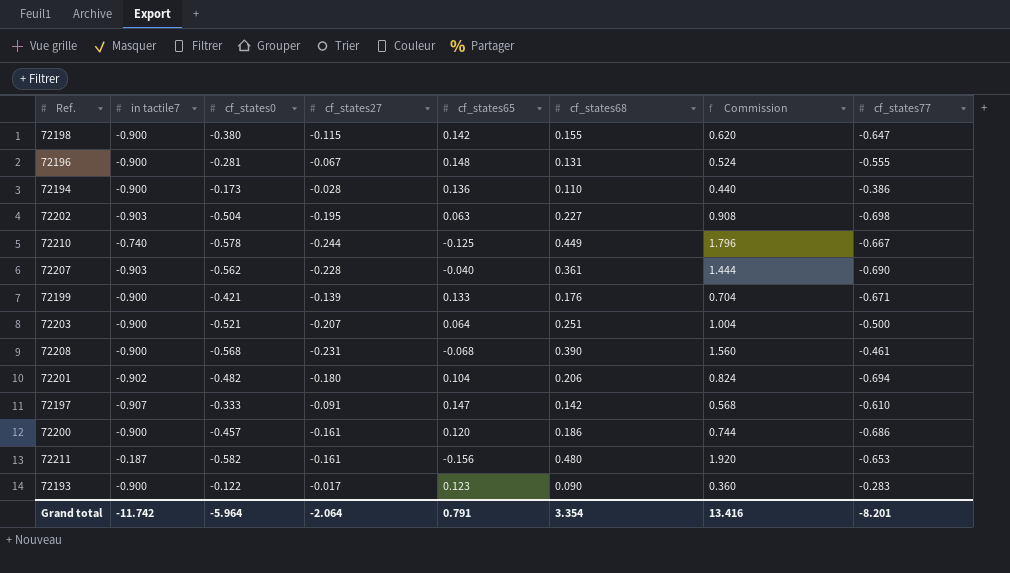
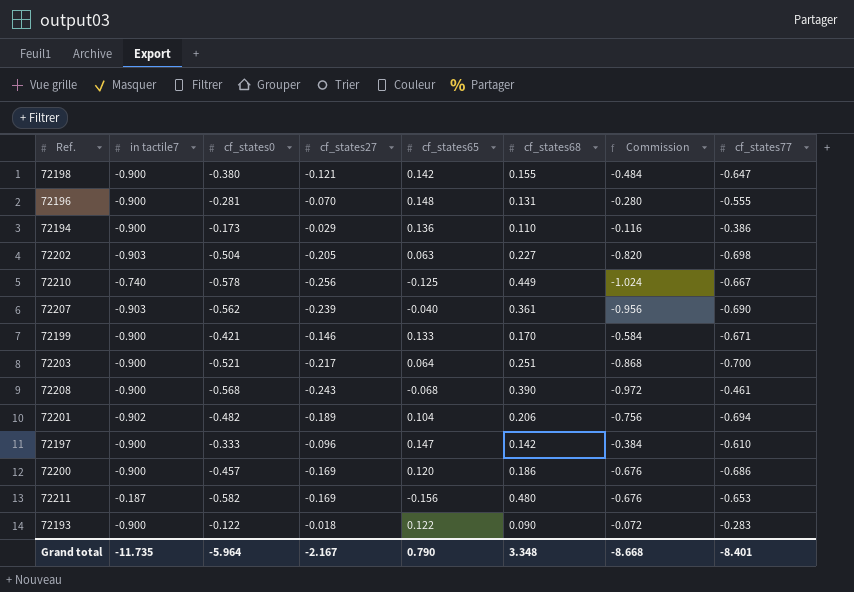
column Commission | formula: [cf_states68] * 4 -> [cf_states27] * 4
72198 | cf_states27: -0.115 -> -0.121
72196 | cf_states27: -0.067 -> -0.070
72194 | cf_states27: -0.028 -> -0.029
72202 | cf_states27: -0.195 -> -0.205
72210 | cf_states27: -0.244 -> -0.256
72207 | cf_states27: -0.228 -> -0.239
72199 | cf_states27: -0.139 -> -0.146
72199 | cf_states68: 0.176 -> 0.170
72203 | cf_states27: -0.207 -> -0.217
72203 | cf_states77: -0.500 -> -0.700
72208 | cf_states27: -0.231 -> -0.243
72201 | cf_states27: -0.180 -> -0.189
72197 | in tactile7: -0.907 -> -0.900
72197 | cf_states27: -0.091 -> -0.096
72200 | cf_states27: -0.161 -> -0.169
72211 | cf_states27: -0.161 -> -0.169
72193 | cf_states27: -0.017 -> -0.018
72193 | cf_states65: 0.123 -> 0.122
Grand total | in tactile7: -11.742 -> -11.735
Grand total | cf_states27: -2.064 -> -2.167
Grand total | cf_states65: 0.791 -> 0.790
Grand total | cf_states68: 3.354 -> 3.348
Grand total | Commission: 13.416 -> -8.668
Grand total | cf_states77: -8.201 -> -8.401

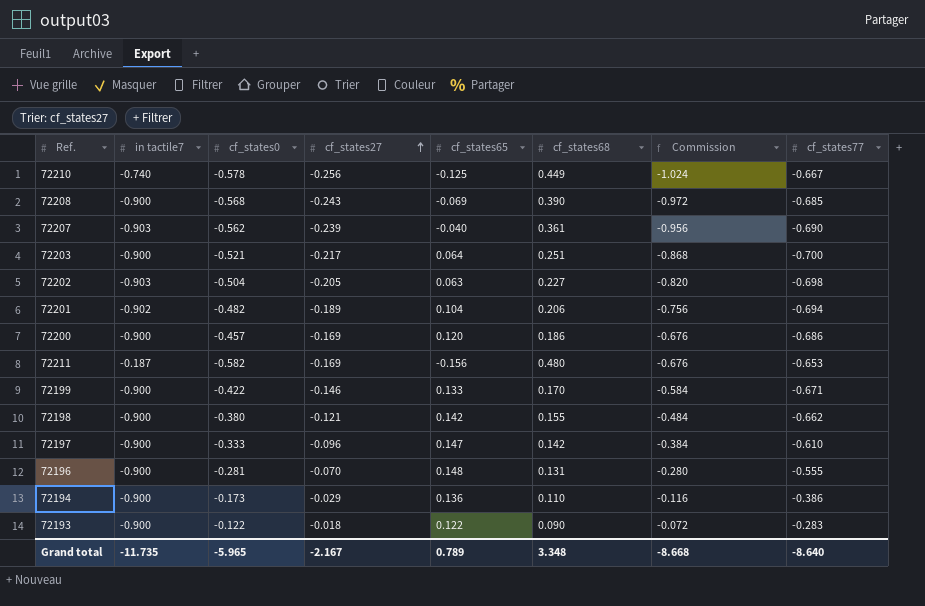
row order: none -> cf_states27 ascending
72208 | cf_states65: -0.068 -> -0.069
72208 | cf_states77: -0.461 -> -0.685
72199 | cf_states0: -0.421 -> -0.422
72198 | cf_states77: -0.647 -> -0.662
Grand total | cf_states0: -5.964 -> -5.965
Grand total | cf_states65: 0.790 -> 0.789
Grand total | cf_states77: -8.401 -> -8.640

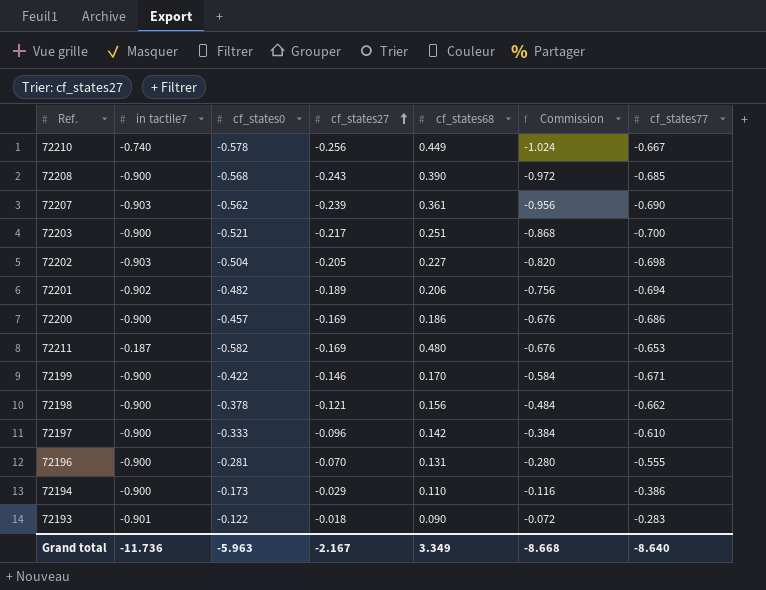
column cf_states65 | position: 5 -> none
72198 | cf_states0: -0.380 -> -0.378
72198 | cf_states68: 0.155 -> 0.156
72193 | in tactile7: -0.900 -> -0.901
Grand total | in tactile7: -11.735 -> -11.736
Grand total | cf_states0: -5.965 -> -5.963
Grand total | cf_states68: 3.348 -> 3.349

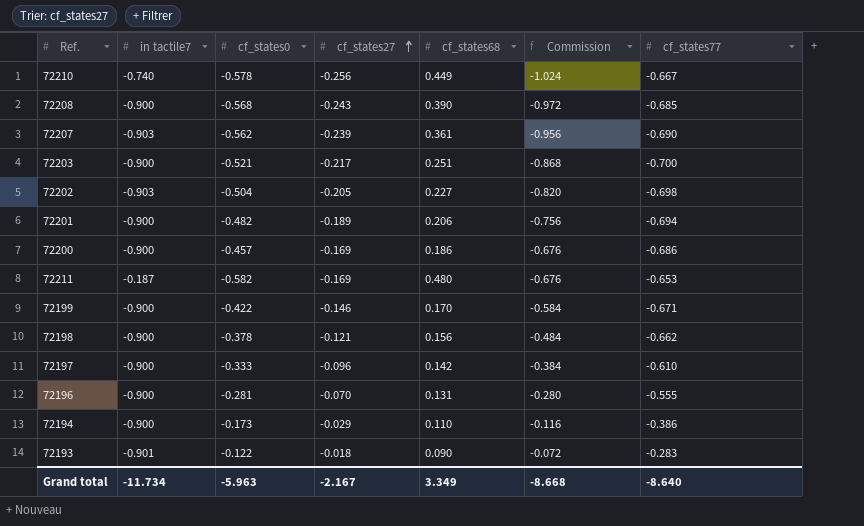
72201 | in tactile7: -0.902 -> -0.900
Grand total | in tactile7: -11.736 -> -11.734

